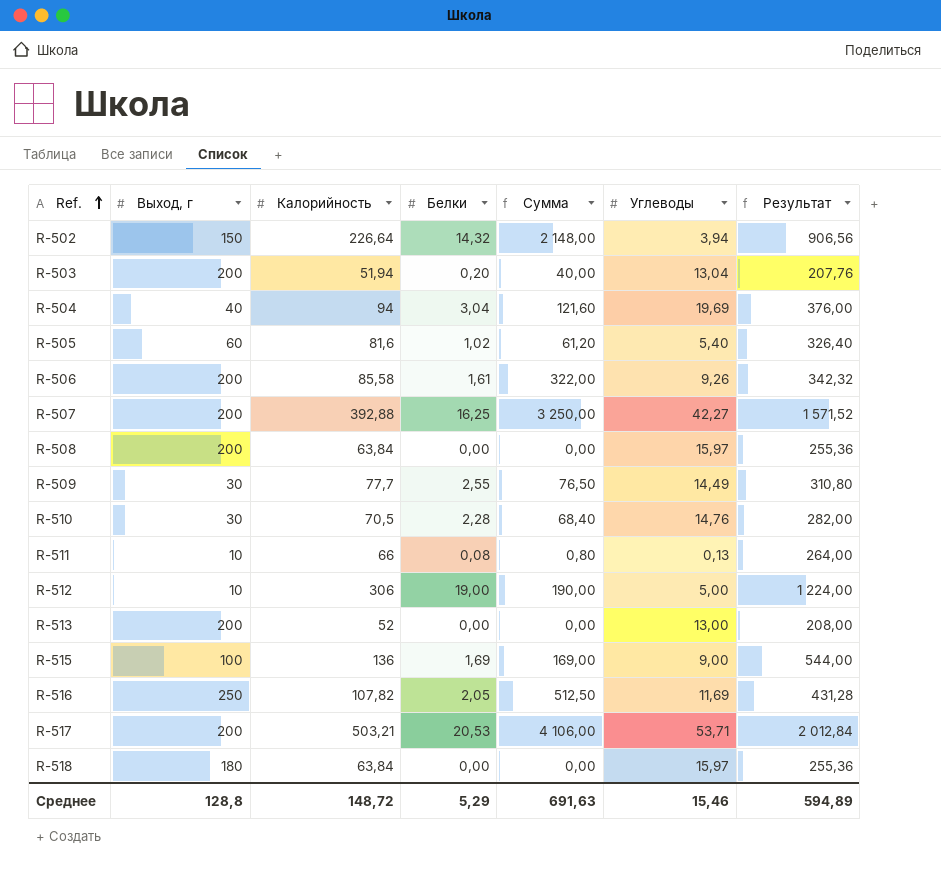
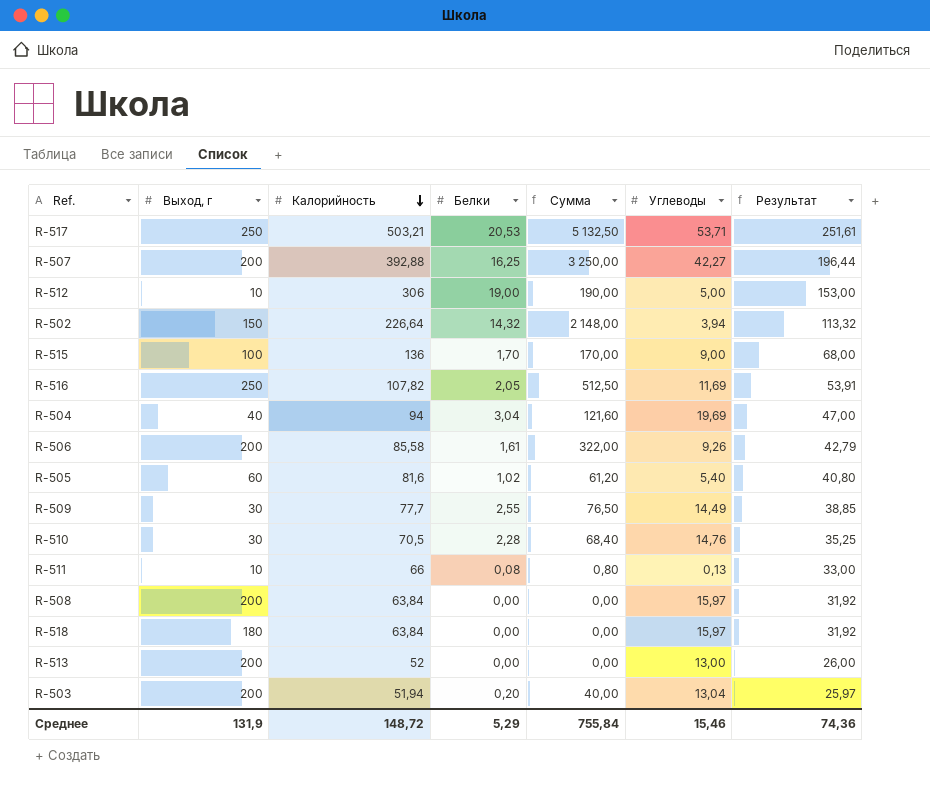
row order: Ref. ascending -> Калорийность descending
column Результат | formula: [Калорийность] * 4 -> [Калорийность] * 0,5
R-517 | Выход, г: 200 -> 250
R-517 | Сумма: 4 106,00 -> 5 132,50
R-515 | Белки: 1,69 -> 1,70
R-515 | Сумма: 169,00 -> 170,00
Среднее | Выход, г: 128,8 -> 131,9
Среднее | Сумма: 691,63 -> 755,84
Среднее | Результат: 594,89 -> 74,36

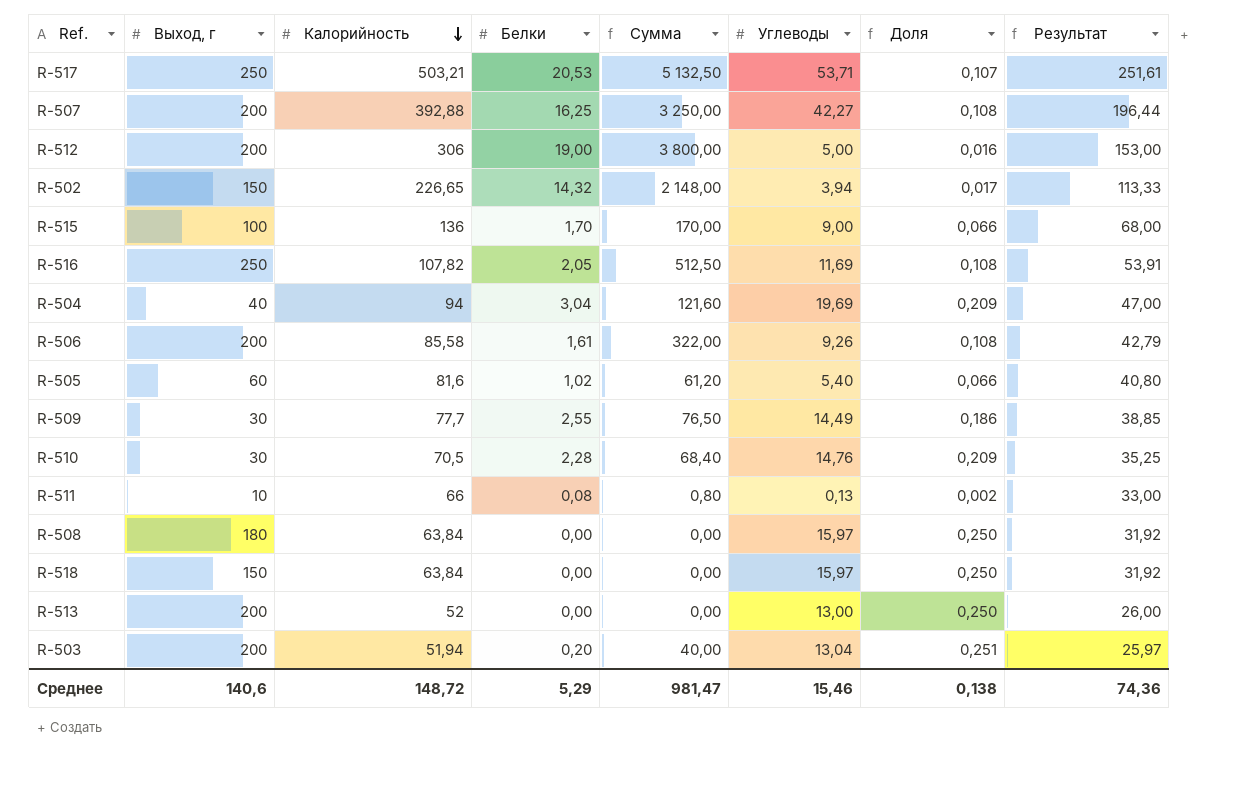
column Доля | formula: none -> [Углеводы] / [Калорийность]
R-512 | Выход, г: 10 -> 200
R-512 | Сумма: 190,00 -> 3 800,00
R-502 | Калорийность: 226,64 -> 226,65
R-502 | Результат: 113,32 -> 113,33
R-508 | Выход, г: 200 -> 180
R-518 | Выход, г: 180 -> 150
Среднее | Выход, г: 131,9 -> 140,6
Среднее | Сумма: 755,84 -> 981,47

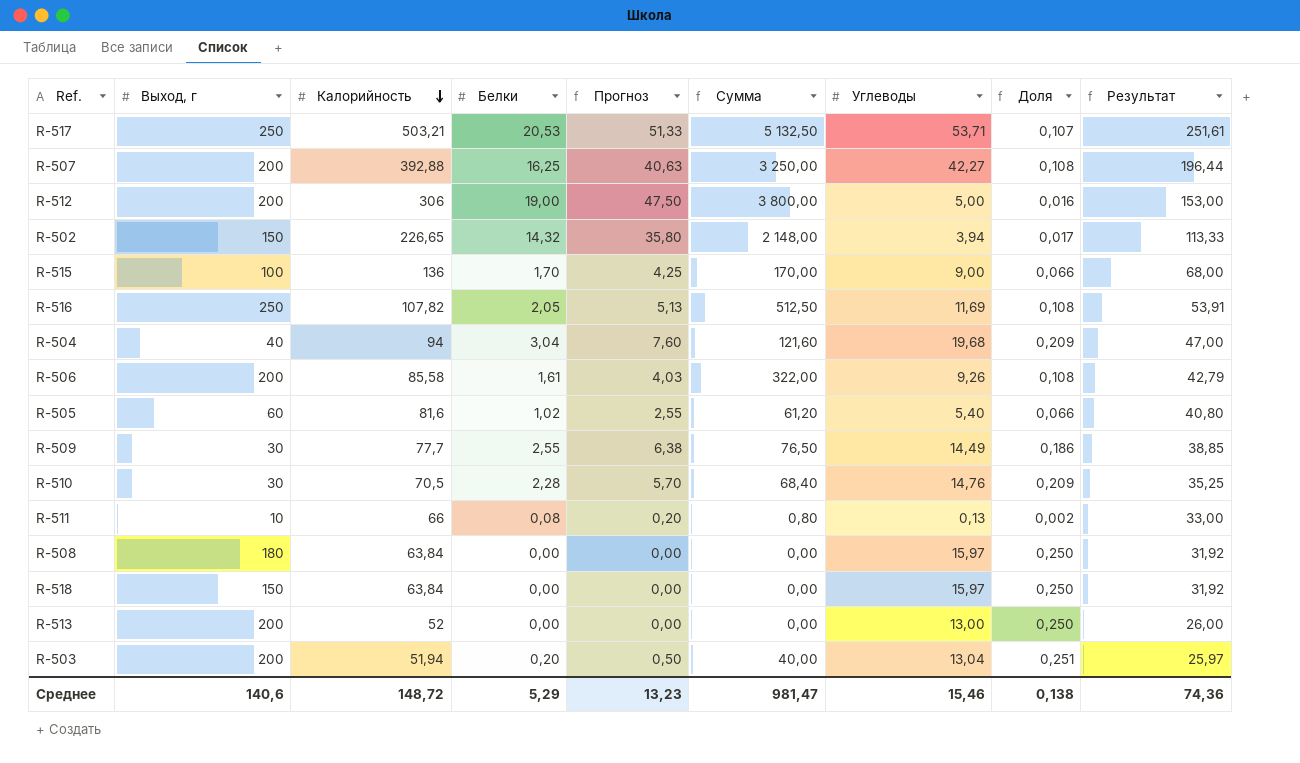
column Прогноз | formula: none -> [Белки] * 2,5
R-504 | Углеводы: 19,69 -> 19,68

